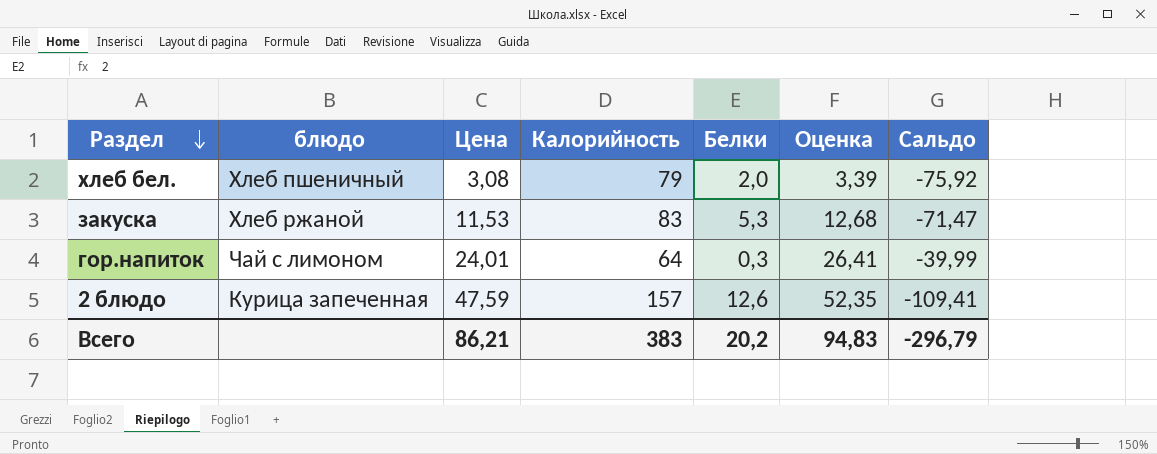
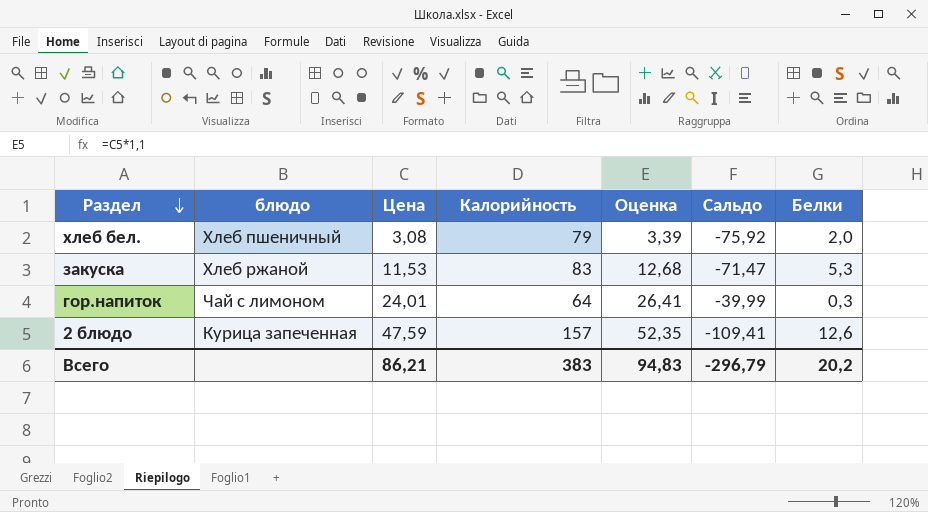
column Белки | position: 5 -> 7

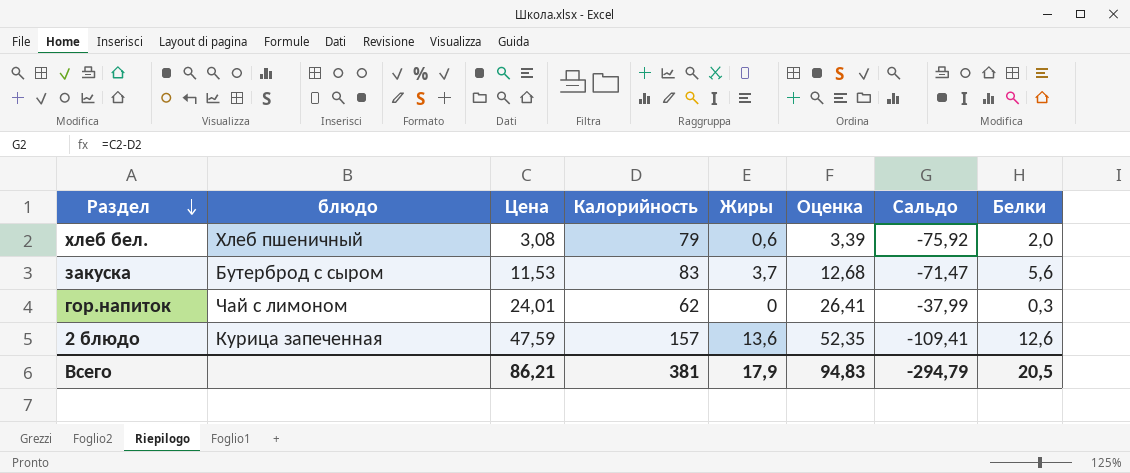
column Жиры | position: none -> 5
закуска | блюдо: Хлеб ржаной -> Бутерброд с сыром
закуска | Белки: 5,3 -> 5,6
гор.напиток | Калорийность: 64 -> 62
гор.напиток | Сальдо: -39,99 -> -37,99
Всего | Калорийность: 383 -> 381
Всего | Сальдо: -296,79 -> -294,79
Всего | Белки: 20,2 -> 20,5

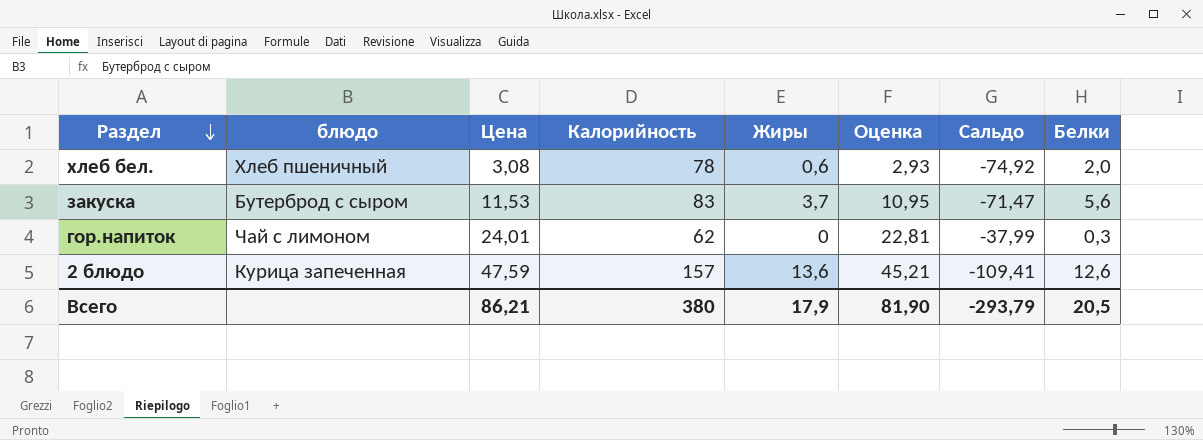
column Оценка | formula: [Цена] * 1,1 -> [Цена] * 0,95
хлеб бел. | Калорийность: 79 -> 78
хлеб бел. | Сальдо: -75,92 -> -74,92
Всего | Калорийность: 381 -> 380
Всего | Оценка: 94,83 -> 81,90
Всего | Сальдо: -294,79 -> -293,79

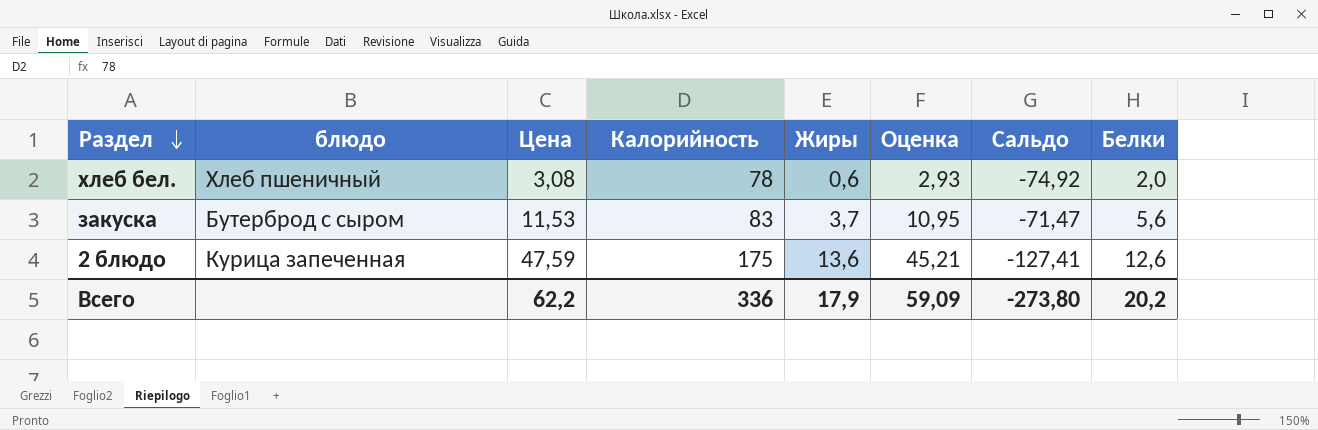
row гор.напиток: Чай с лимоном | 24,01 | 62 | 0 | 22,81 | -37,99 | 0,3 -> none
2 блюдо | Калорийность: 157 -> 175
2 блюдо | Сальдо: -109,41 -> -127,41
Всего | Цена: 86,21 -> 62,2
Всего | Калорийность: 380 -> 336
Всего | Оценка: 81,90 -> 59,09
Всего | Сальдо: -293,79 -> -273,80
Всего | Белки: 20,5 -> 20,2

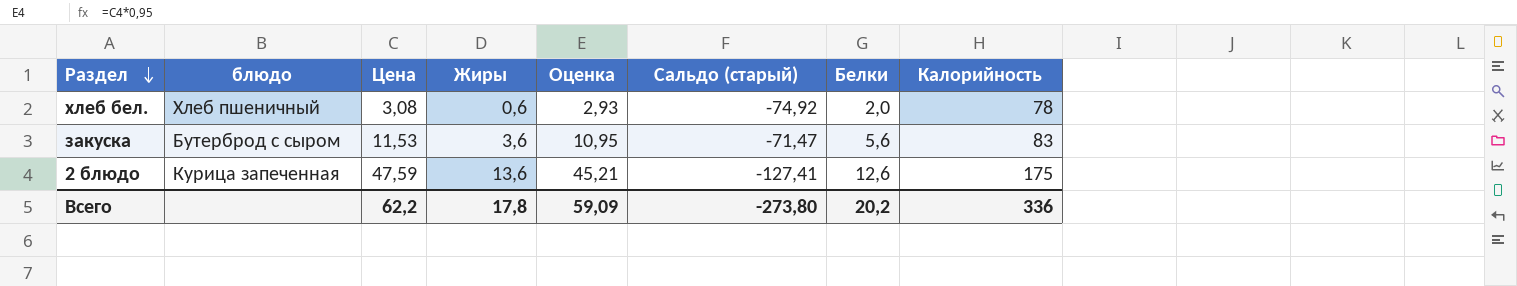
column name: Сальдо -> Сальдо (старый)
column Калорийность | position: 4 -> 8
закуска | Жиры: 3,7 -> 3,6
Всего | Жиры: 17,9 -> 17,8

